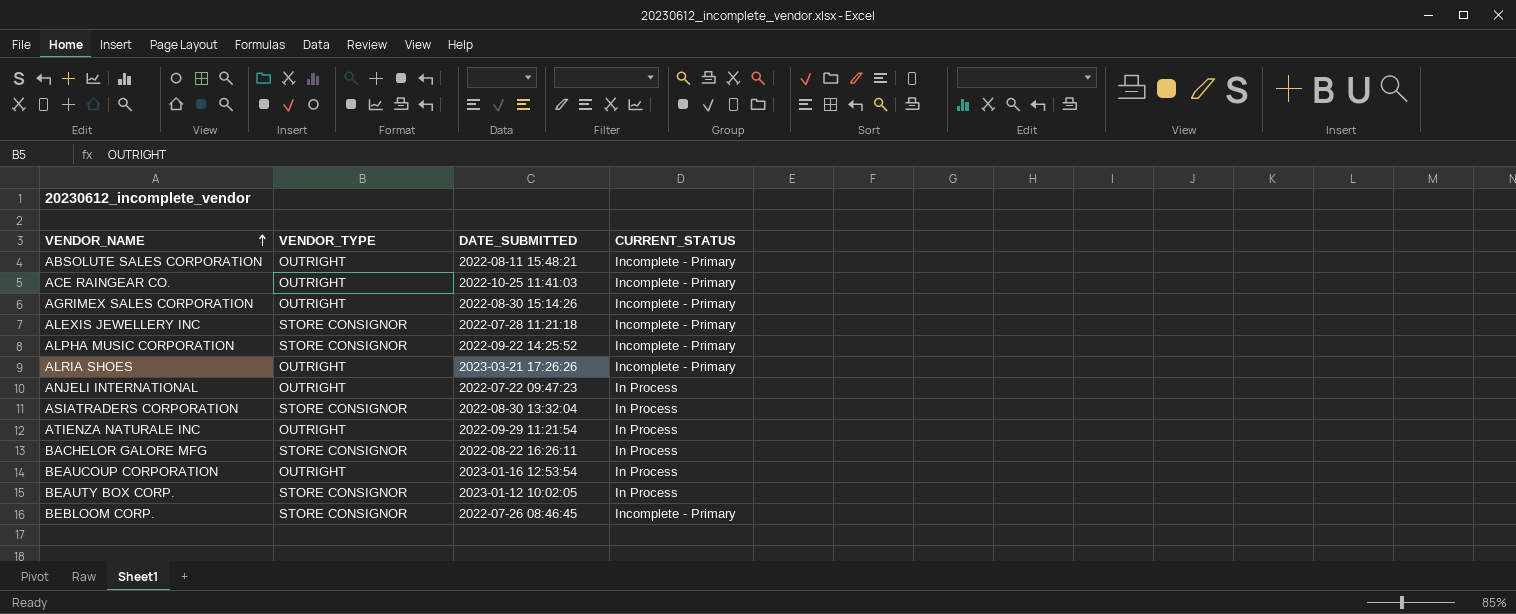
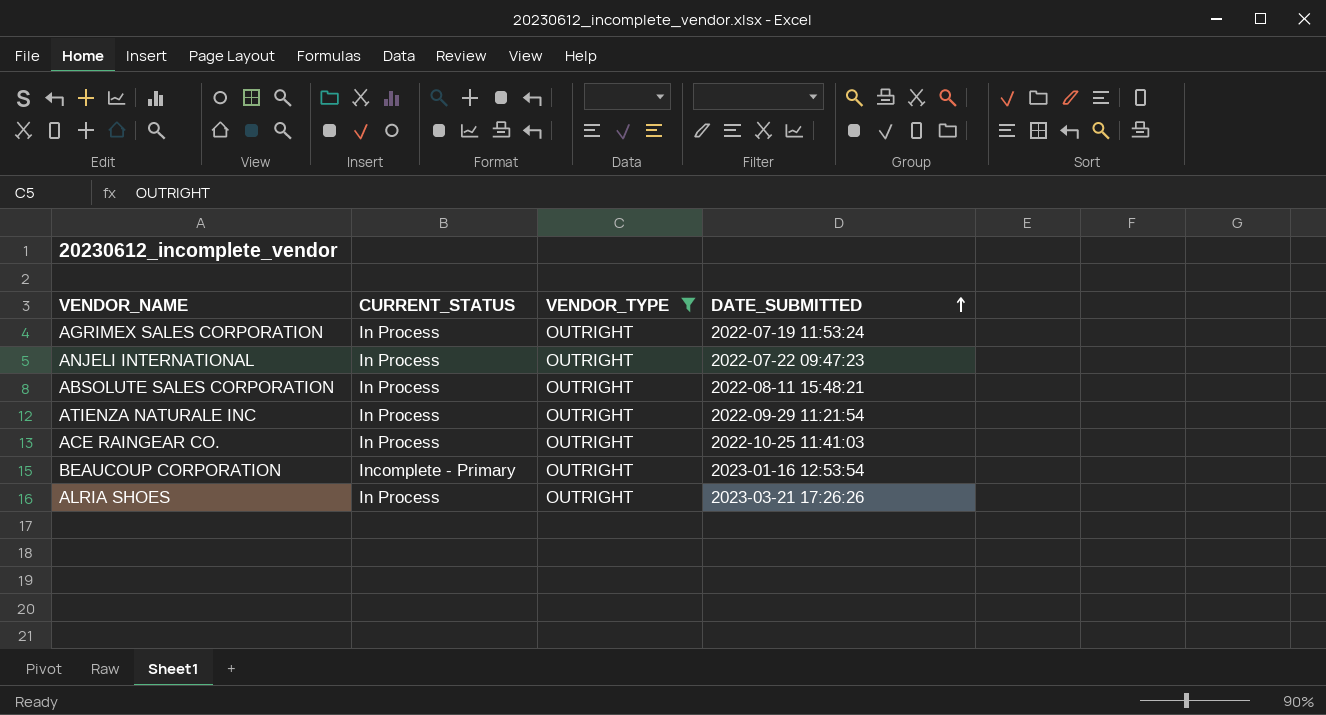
filter: none -> VENDOR_TYPE = OUTRIGHT
row order: VENDOR_NAME ascending -> DATE_SUBMITTED ascending
column CURRENT_STATUS | position: 4 -> 2
AGRIMEX SALES CORPORATION | CURRENT_STATUS: Incomplete - Primary -> In Process
AGRIMEX SALES CORPORATION | DATE_SUBMITTED: 2022-08-30 15:14:26 -> 2022-07-19 11:53:24
ABSOLUTE SALES CORPORATION | CURRENT_STATUS: Incomplete - Primary -> In Process
ACE RAINGEAR CO. | CURRENT_STATUS: Incomplete - Primary -> In Process
BEAUCOUP CORPORATION | CURRENT_STATUS: In Process -> Incomplete - Primary
ALRIA SHOES | CURRENT_STATUS: Incomplete - Primary -> In Process

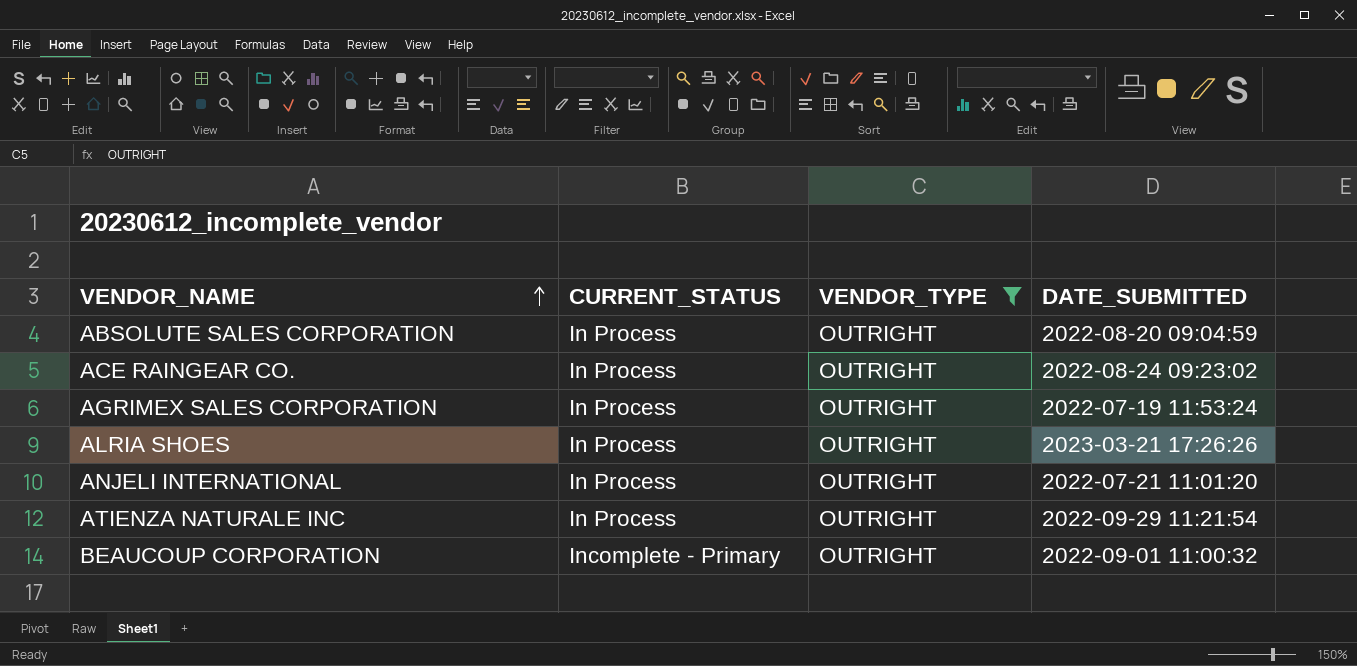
row order: DATE_SUBMITTED ascending -> VENDOR_NAME ascending
ABSOLUTE SALES CORPORATION | DATE_SUBMITTED: 2022-08-11 15:48:21 -> 2022-08-20 09:04:59
ACE RAINGEAR CO. | DATE_SUBMITTED: 2022-10-25 11:41:03 -> 2022-08-24 09:23:02
ANJELI INTERNATIONAL | DATE_SUBMITTED: 2022-07-22 09:47:23 -> 2022-07-21 11:01:20
BEAUCOUP CORPORATION | DATE_SUBMITTED: 2023-01-16 12:53:54 -> 2022-09-01 11:00:32

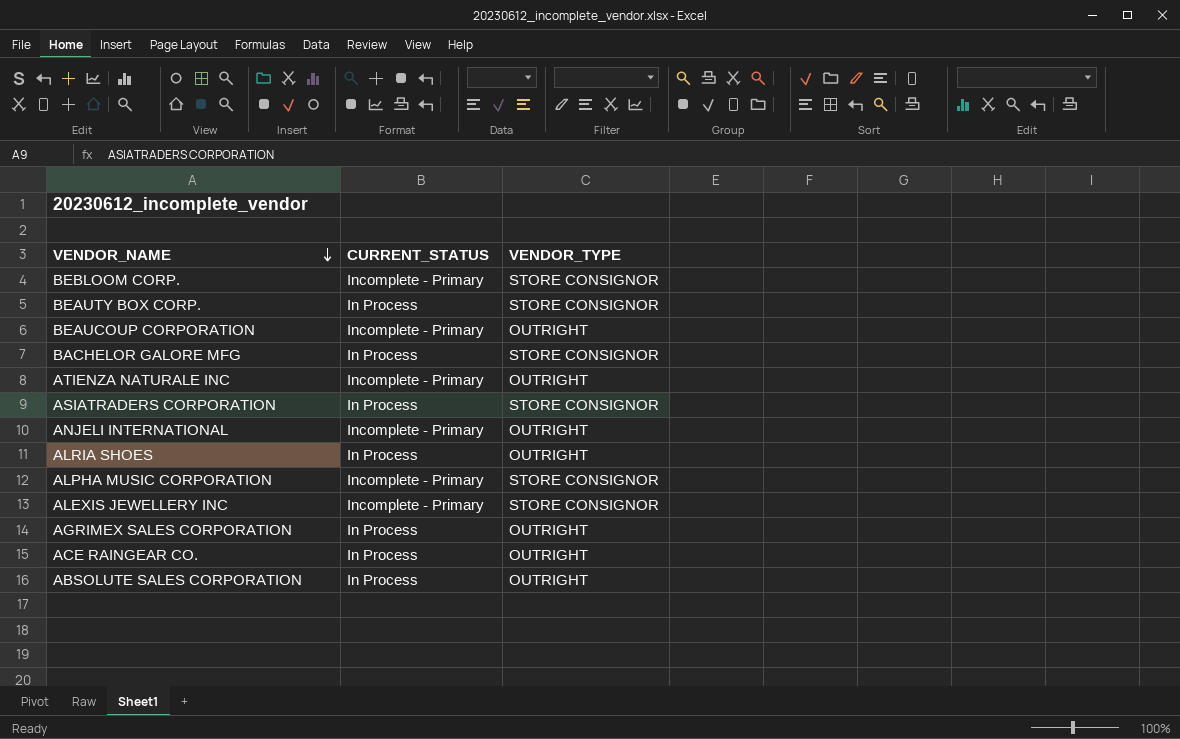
filter: VENDOR_TYPE = OUTRIGHT -> none
row order: VENDOR_NAME ascending -> VENDOR_NAME descending
column DATE_SUBMITTED | position: 4 -> none
ATIENZA NATURALE INC | CURRENT_STATUS: In Process -> Incomplete - Primary
ANJELI INTERNATIONAL | CURRENT_STATUS: In Process -> Incomplete - Primary

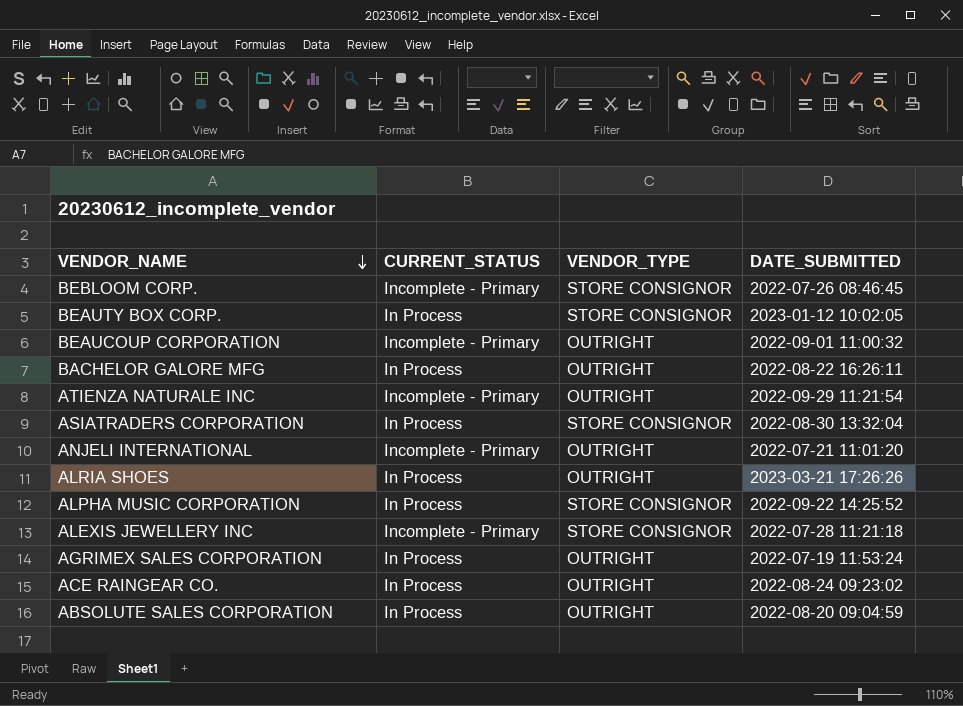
column DATE_SUBMITTED | position: none -> 4
BACHELOR GALORE MFG | VENDOR_TYPE: STORE CONSIGNOR -> OUTRIGHT
ALPHA MUSIC CORPORATION | CURRENT_STATUS: Incomplete - Primary -> In Process

